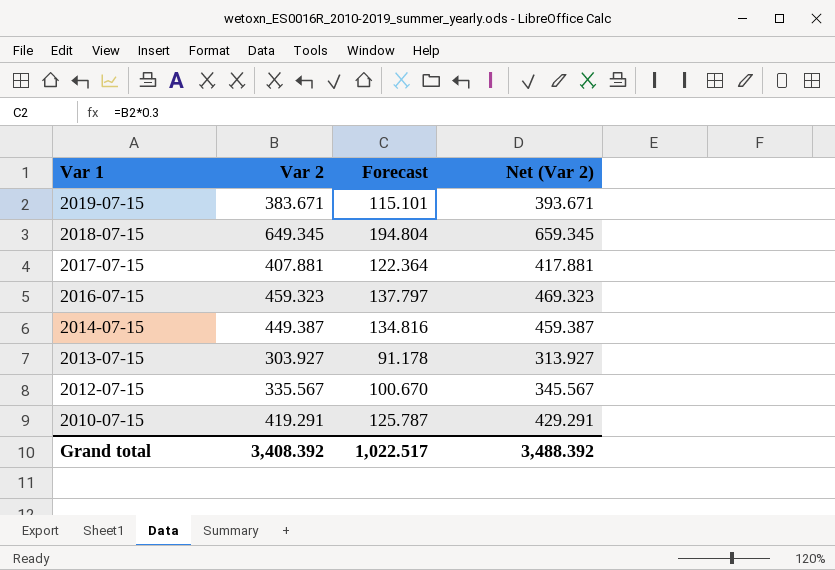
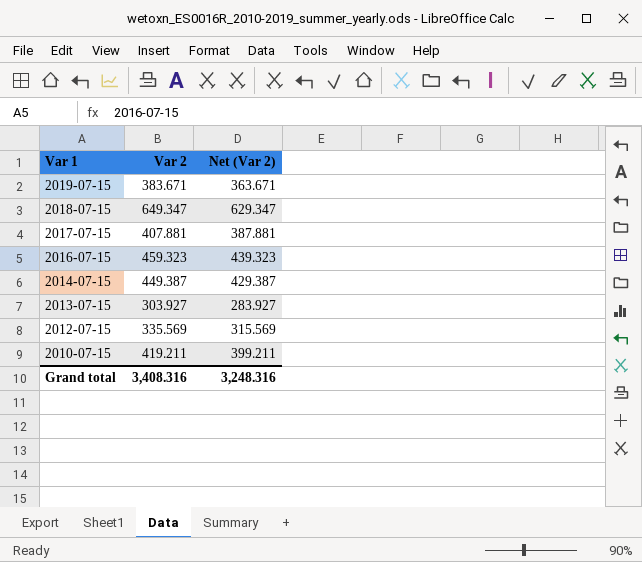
column Forecast | formula: [Var 2] * 0.3 -> none
column Net (Var 2) | formula: [Var 2] + 10 -> [Var 2] - 20
2018-07-15 | Var 2: 649.345 -> 649.347
2012-07-15 | Var 2: 335.567 -> 335.569
2010-07-15 | Var 2: 419.291 -> 419.211
Grand total | Var 2: 3,408.392 -> 3,408.316
Grand total | Net (Var 2): 3,488.392 -> 3,248.316

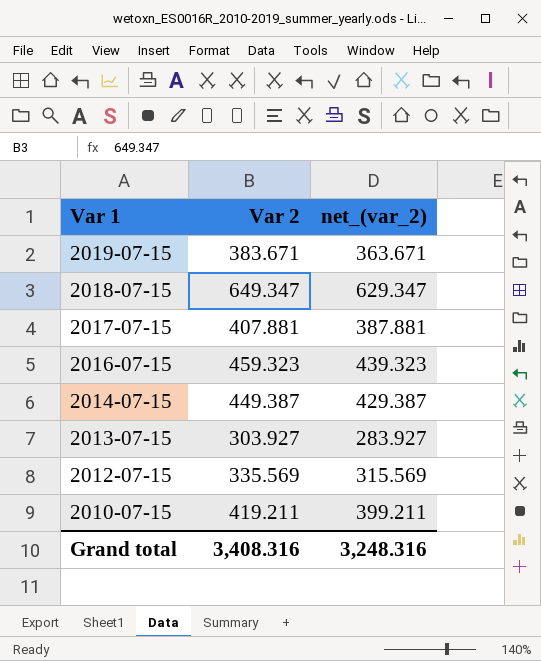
column name: Net (Var 2) -> net_(var_2)

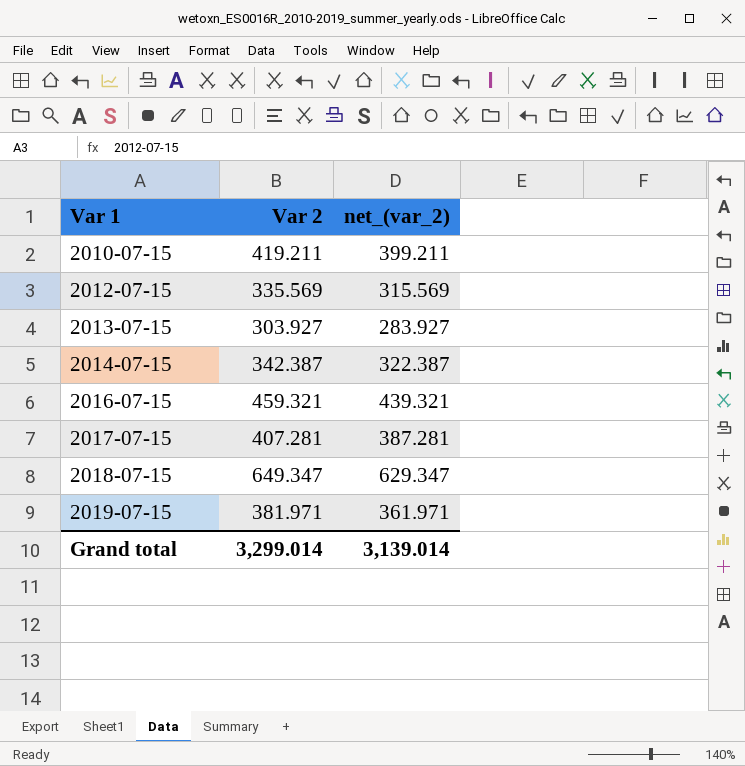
row order: Var 1 descending -> Var 1 ascending
2014-07-15 | Var 2: 449.387 -> 342.387
2014-07-15 | net_(var_2): 429.387 -> 322.387
2016-07-15 | Var 2: 459.323 -> 459.321
2016-07-15 | net_(var_2): 439.323 -> 439.321
2017-07-15 | Var 2: 407.881 -> 407.281
2017-07-15 | net_(var_2): 387.881 -> 387.281
2019-07-15 | Var 2: 383.671 -> 381.971
2019-07-15 | net_(var_2): 363.671 -> 361.971
Grand total | Var 2: 3,408.316 -> 3,299.014
Grand total | net_(var_2): 3,248.316 -> 3,139.014

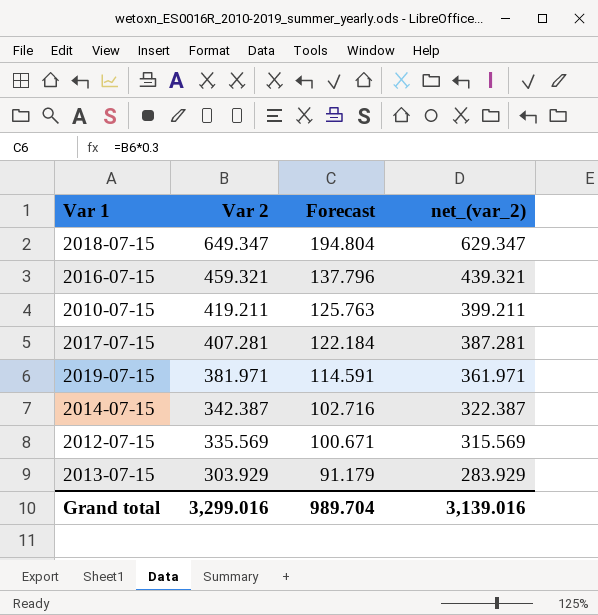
row order: Var 1 ascending -> Var 2 descending
column Forecast | formula: none -> [Var 2] * 0.3
2013-07-15 | Var 2: 303.927 -> 303.929
2013-07-15 | net_(var_2): 283.927 -> 283.929
Grand total | Var 2: 3,299.014 -> 3,299.016
Grand total | net_(var_2): 3,139.014 -> 3,139.016

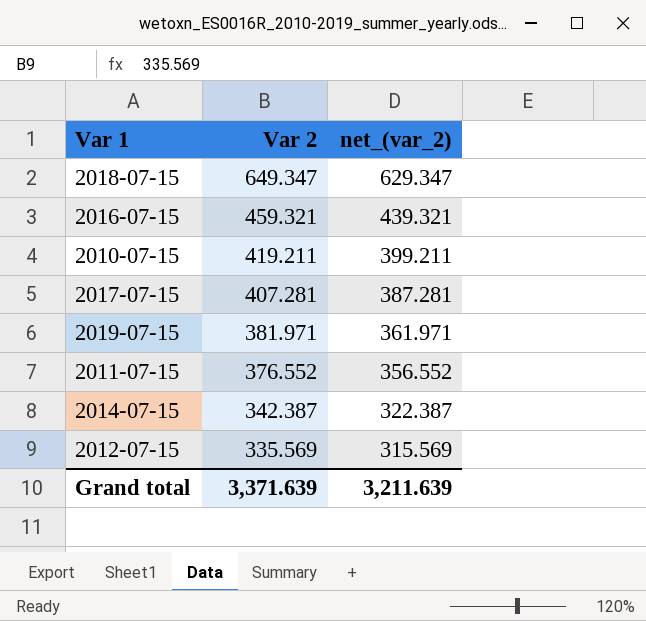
column Forecast | formula: [Var 2] * 0.3 -> none
row 2013-07-15: 303.929 | 91.179 | 283.929 -> none
row 2011-07-15: none -> 376.552 | 356.552
Grand total | Var 2: 3,299.016 -> 3,371.639
Grand total | net_(var_2): 3,139.016 -> 3,211.639

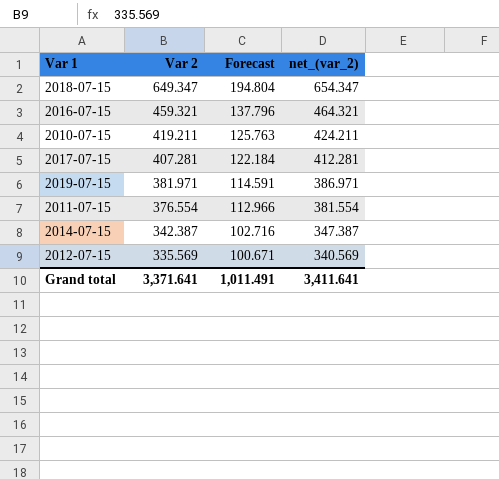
column Forecast | formula: none -> [Var 2] * 0.3
column net_(var_2) | formula: [Var 2] - 20 -> [Var 2] + 5
2011-07-15 | Var 2: 376.552 -> 376.554
Grand total | Var 2: 3,371.639 -> 3,371.641
Grand total | net_(var_2): 3,211.639 -> 3,411.641

